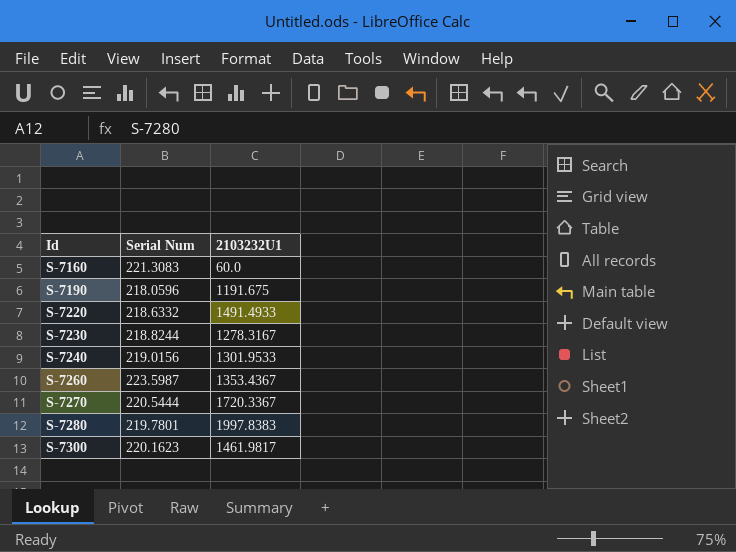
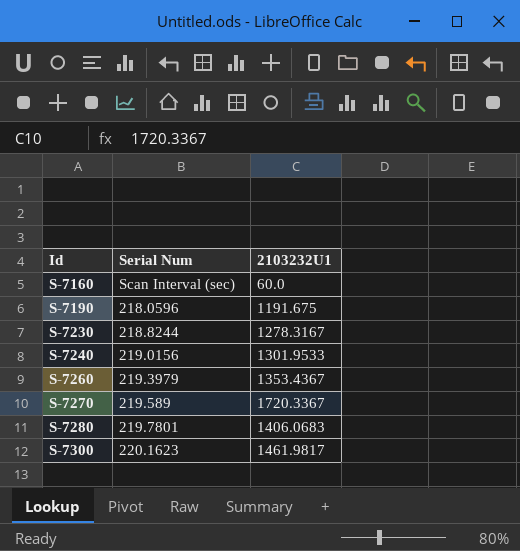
row S-7220: 218.6332 | 1491.4933 -> none
S-7160 | Serial Num: 221.3083 -> Scan Interval (sec)
S-7260 | Serial Num: 223.5987 -> 219.3979
S-7270 | Serial Num: 220.5444 -> 219.589
S-7280 | 2103232U1: 1997.8383 -> 1406.0683

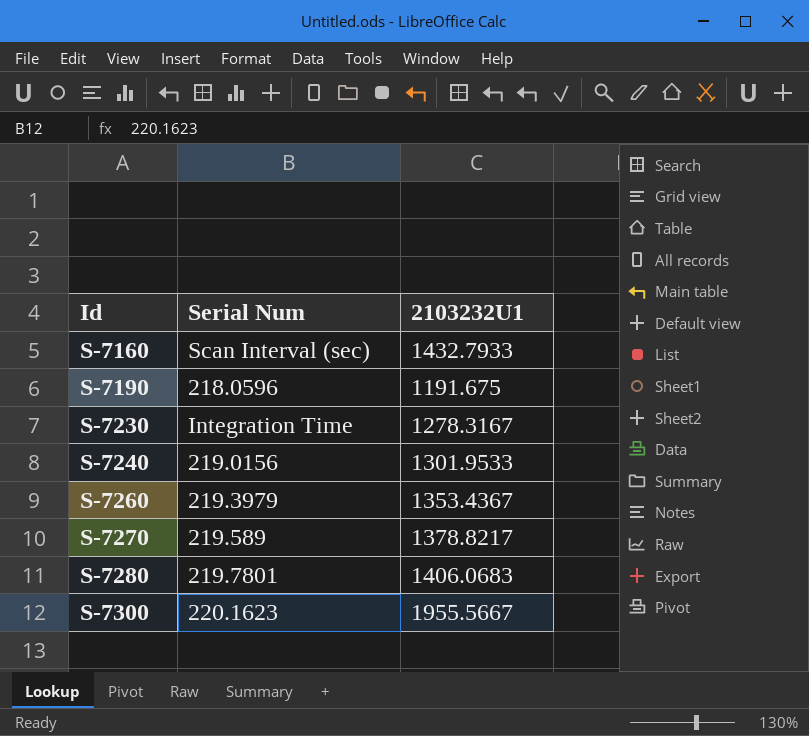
S-7160 | 2103232U1: 60.0 -> 1432.7933
S-7230 | Serial Num: 218.8244 -> Integration Time
S-7270 | 2103232U1: 1720.3367 -> 1378.8217
S-7300 | 2103232U1: 1461.9817 -> 1955.5667

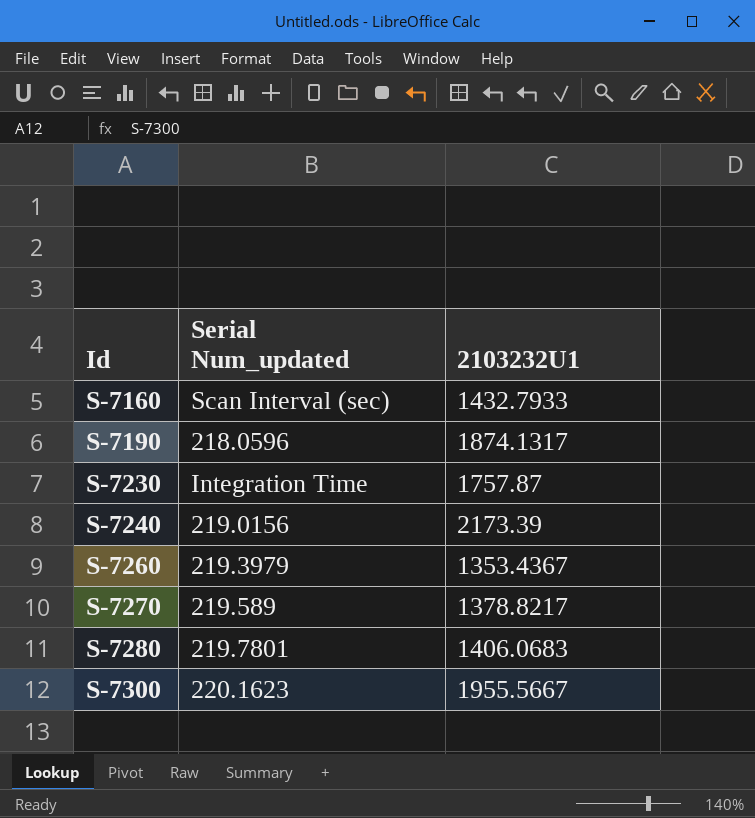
column name: Serial Num -> Serial Num_updated
S-7190 | 2103232U1: 1191.675 -> 1874.1317
S-7230 | 2103232U1: 1278.3167 -> 1757.87
S-7240 | 2103232U1: 1301.9533 -> 2173.39

